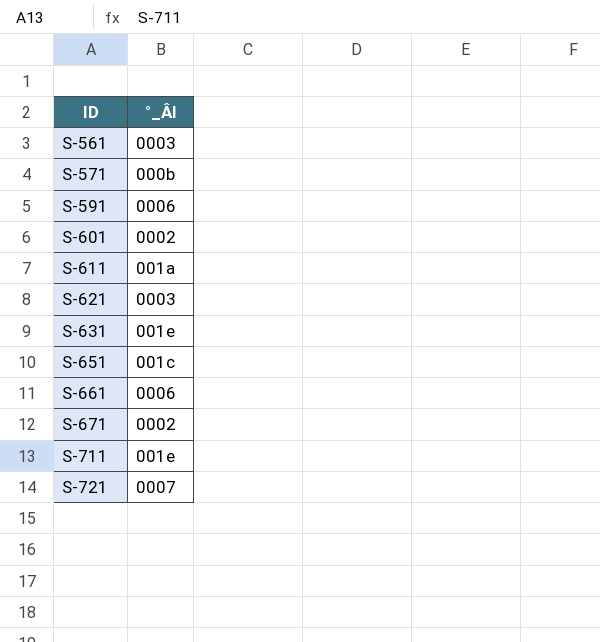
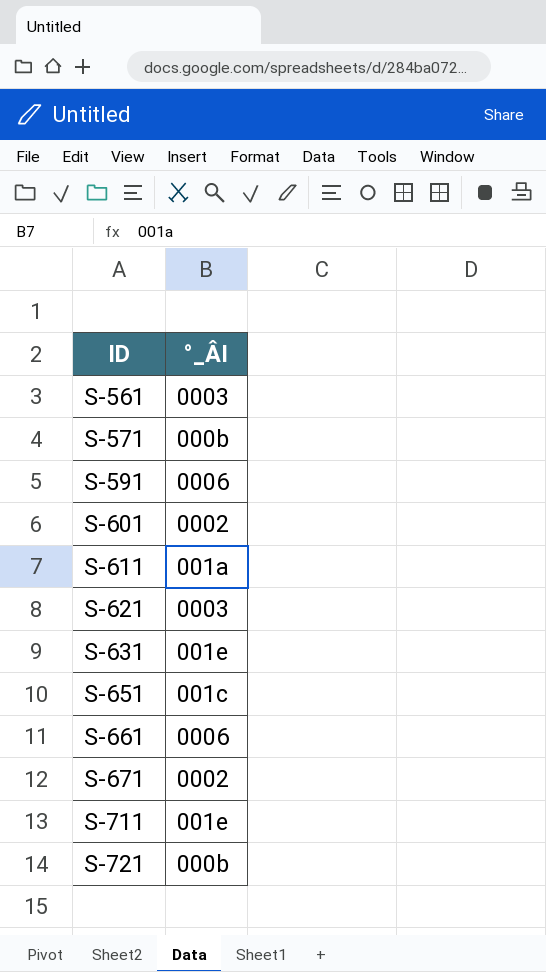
S-721 | °_ÂI: 0007 -> 000b

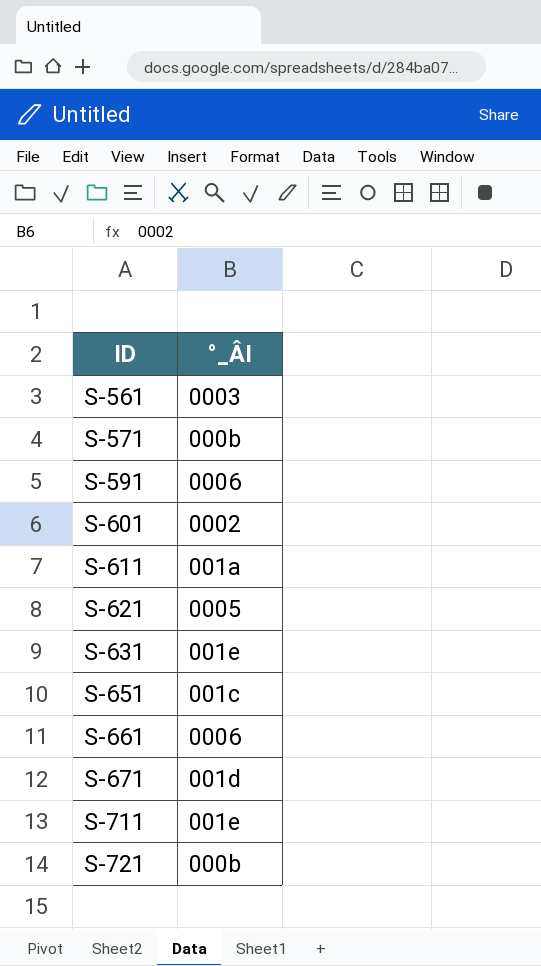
S-621 | °_ÂI: 0003 -> 0005
S-671 | °_ÂI: 0002 -> 001d

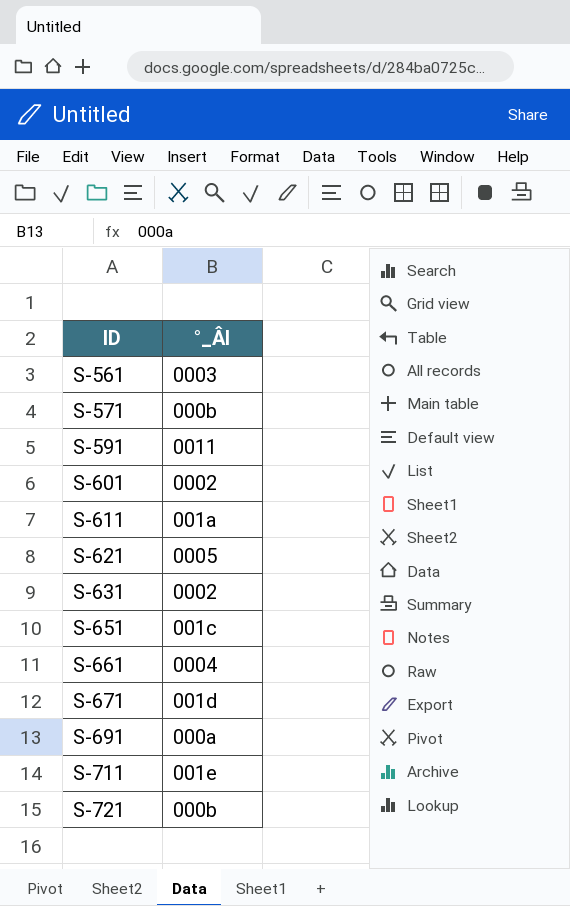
S-591 | °_ÂI: 0006 -> 0011
S-631 | °_ÂI: 001e -> 0002
S-661 | °_ÂI: 0006 -> 0004
row S-691: none -> 000a

